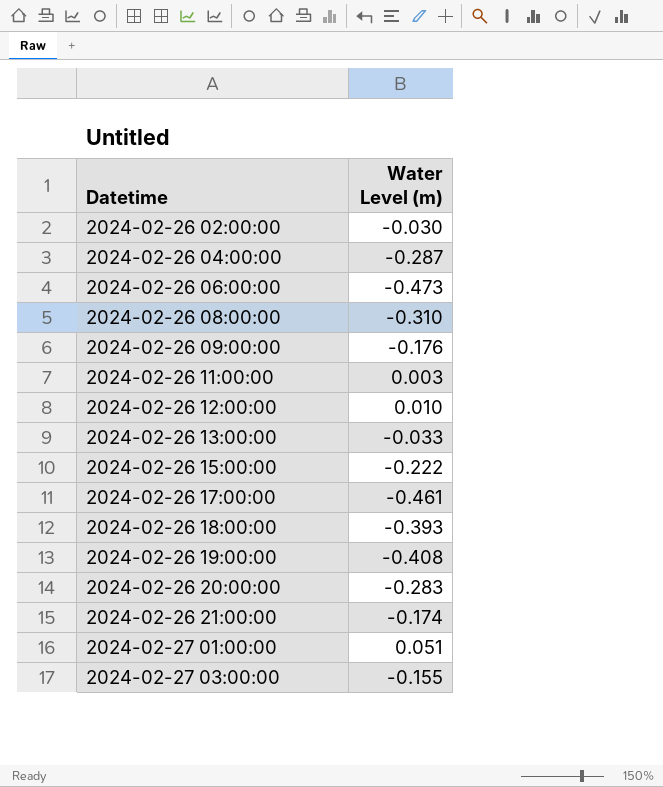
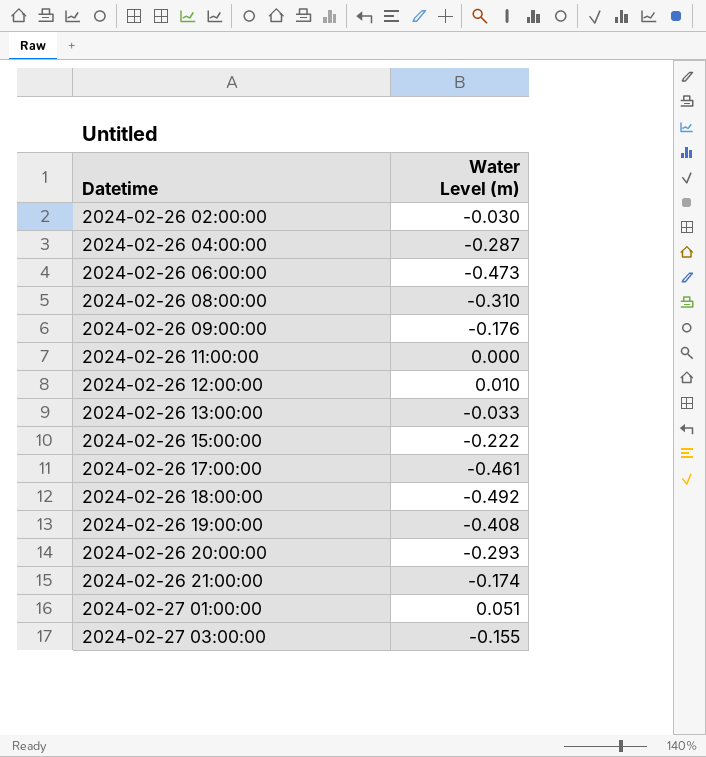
2024-02-26 11:00:00 | Water Level (m): 0.003 -> 0.000
2024-02-26 18:00:00 | Water Level (m): -0.393 -> -0.492
2024-02-26 20:00:00 | Water Level (m): -0.283 -> -0.293

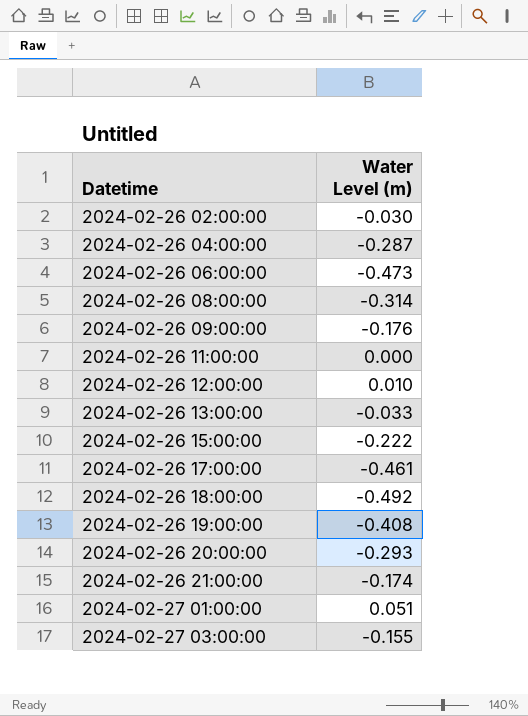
2024-02-26 08:00:00 | Water Level (m): -0.310 -> -0.314

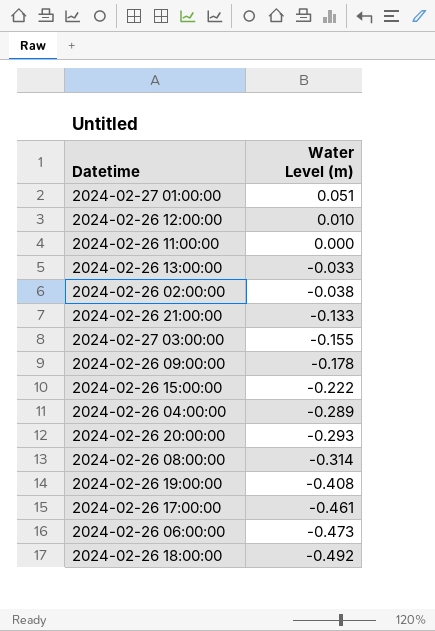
row order: Datetime ascending -> Water Level (m) descending
2024-02-26 02:00:00 | Water Level (m): -0.030 -> -0.038
2024-02-26 21:00:00 | Water Level (m): -0.174 -> -0.133
2024-02-26 09:00:00 | Water Level (m): -0.176 -> -0.178
2024-02-26 04:00:00 | Water Level (m): -0.287 -> -0.289

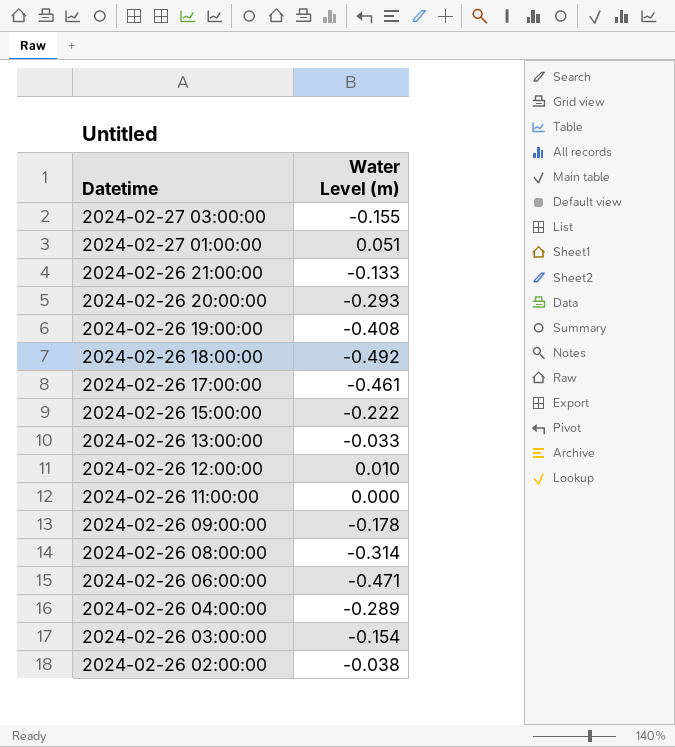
row order: Water Level (m) descending -> Datetime descending
2024-02-26 06:00:00 | Water Level (m): -0.473 -> -0.471
row 2024-02-26 03:00:00: none -> -0.154

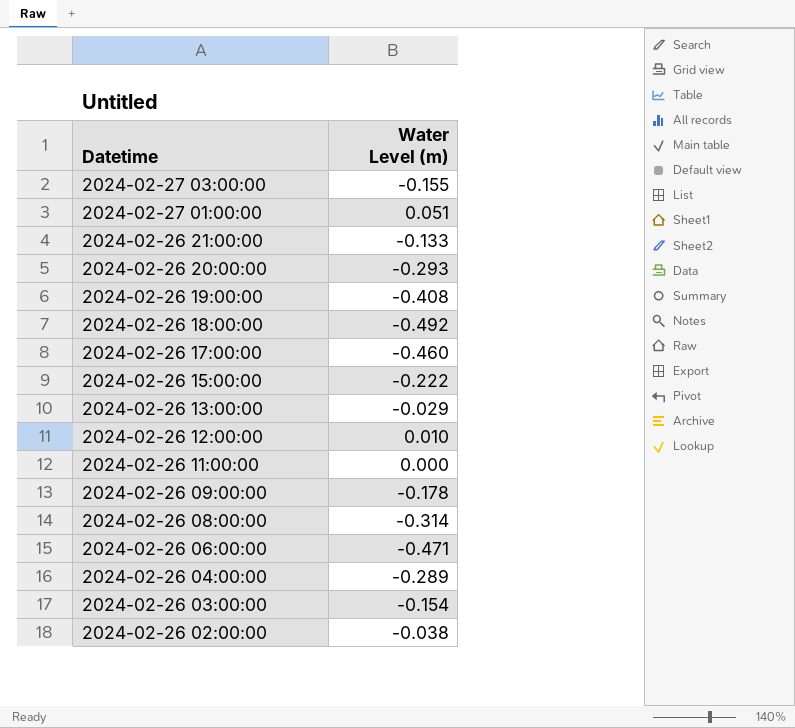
2024-02-26 17:00:00 | Water Level (m): -0.461 -> -0.460
2024-02-26 13:00:00 | Water Level (m): -0.033 -> -0.029

